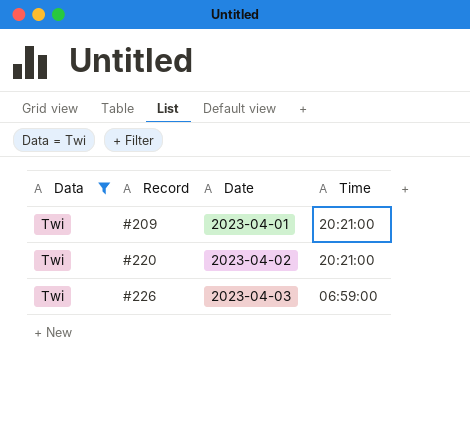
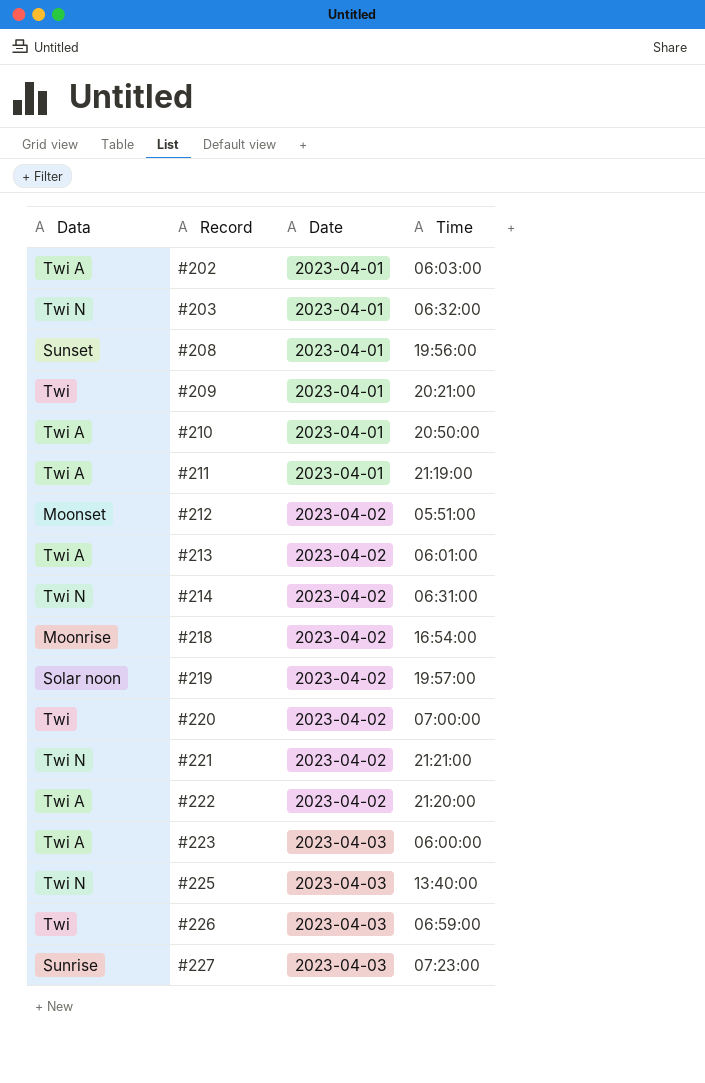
filter: Data = Twi -> none
#220 | Time: 20:21:00 -> 07:00:00

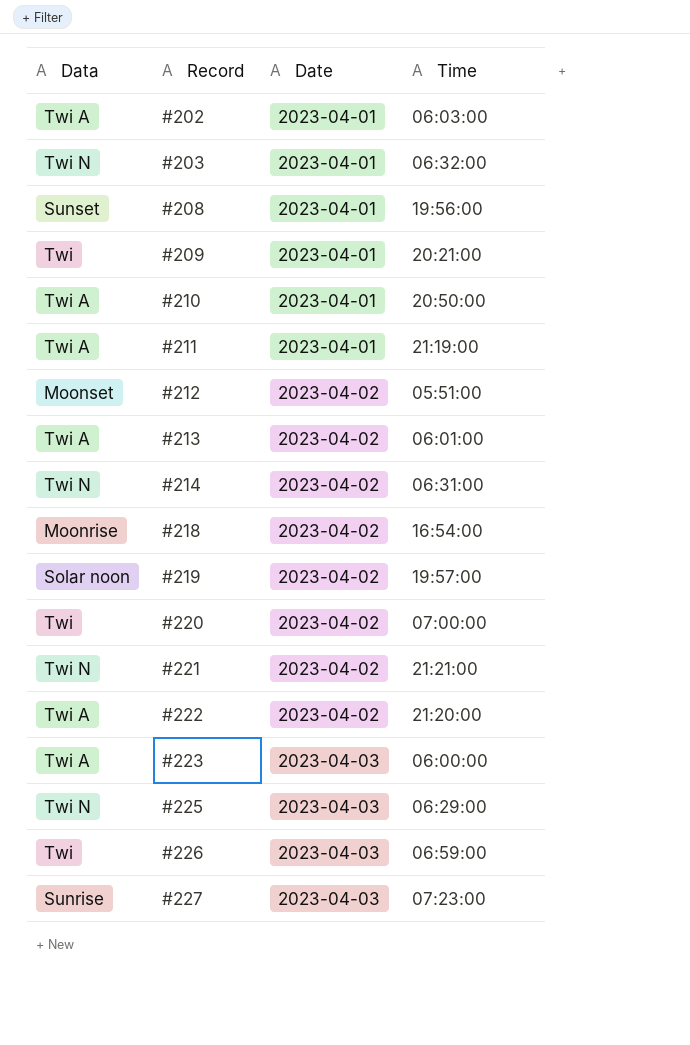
#225 | Time: 13:40:00 -> 06:29:00

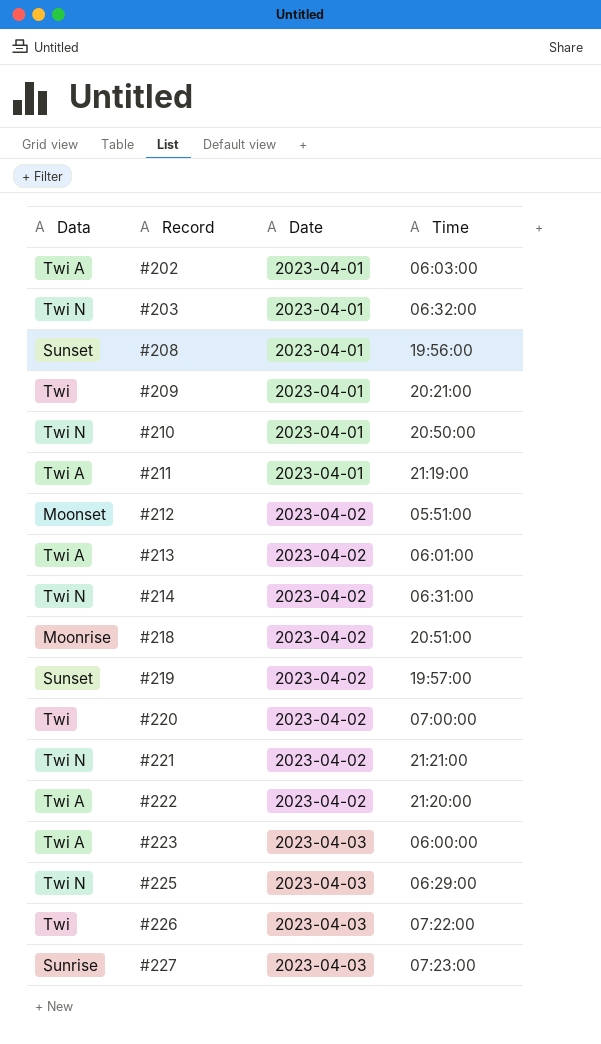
#210 | Data: Twi A -> Twi N
#218 | Time: 16:54:00 -> 20:51:00
#219 | Data: Solar noon -> Sunset
#226 | Time: 06:59:00 -> 07:22:00

